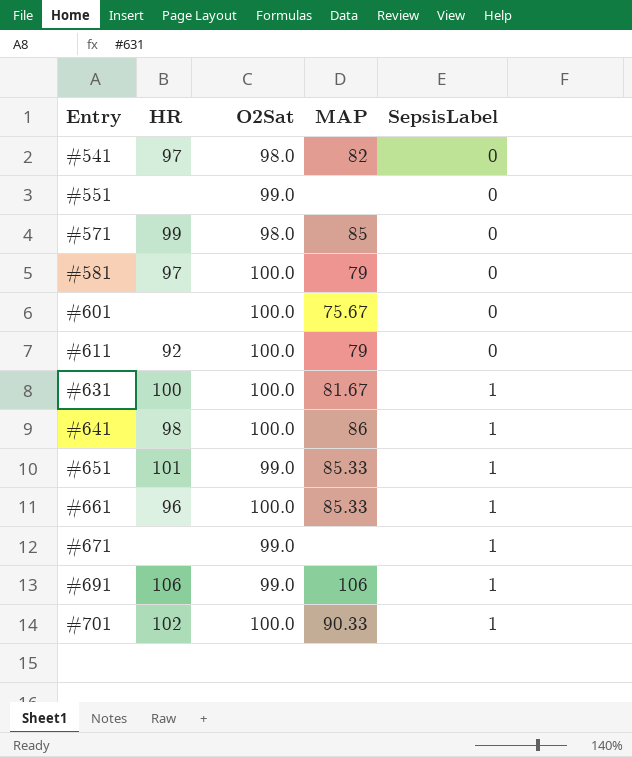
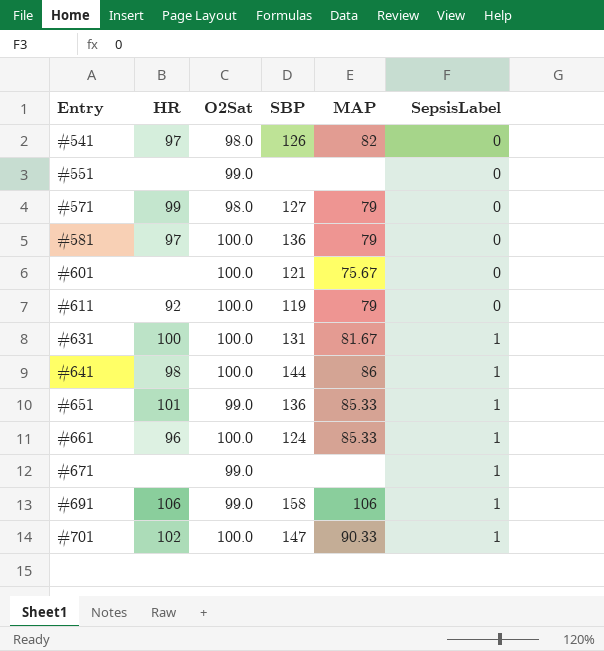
column SBP | position: none -> 4
#571 | MAP: 85 -> 79

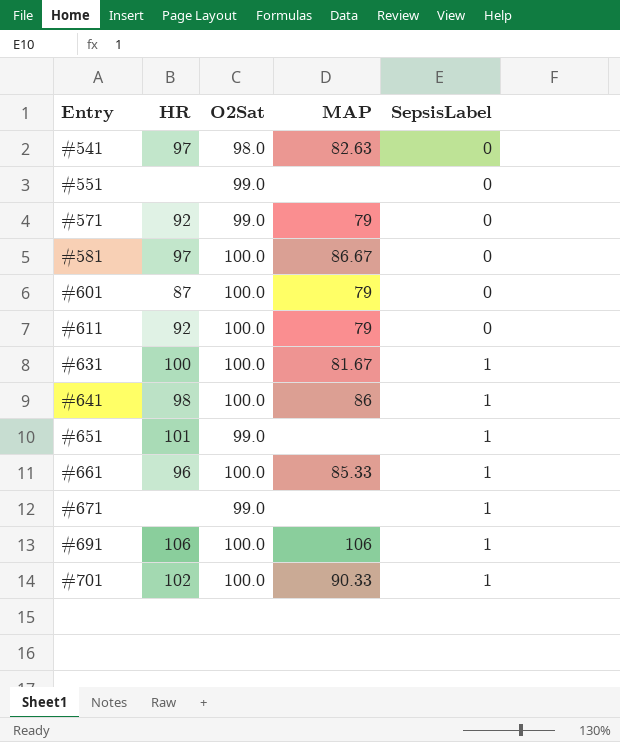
column SBP | position: 4 -> none
#541 | MAP: 82 -> 82.63
#571 | HR: 99 -> 92
#571 | O2Sat: 98.0 -> 99.0
#581 | MAP: 79 -> 86.67
#601 | HR: none -> 87
#601 | MAP: 75.67 -> 79
#651 | MAP: 85.33 -> none
#691 | O2Sat: 99.0 -> 100.0

